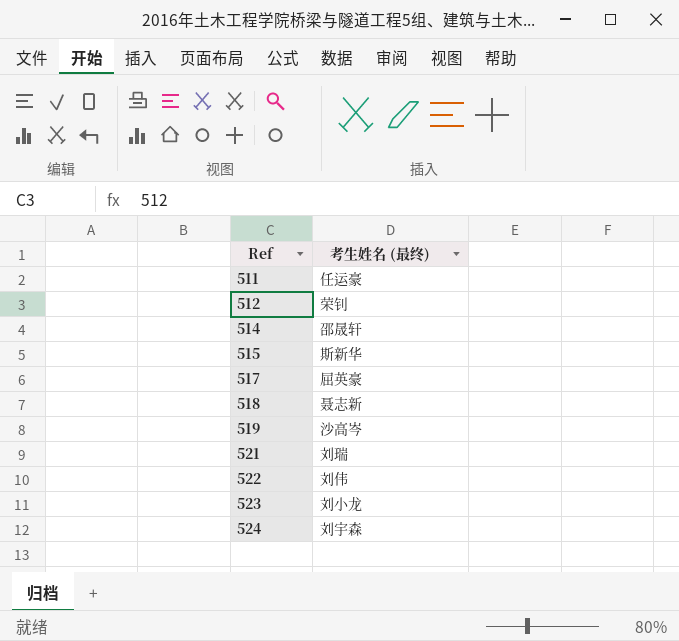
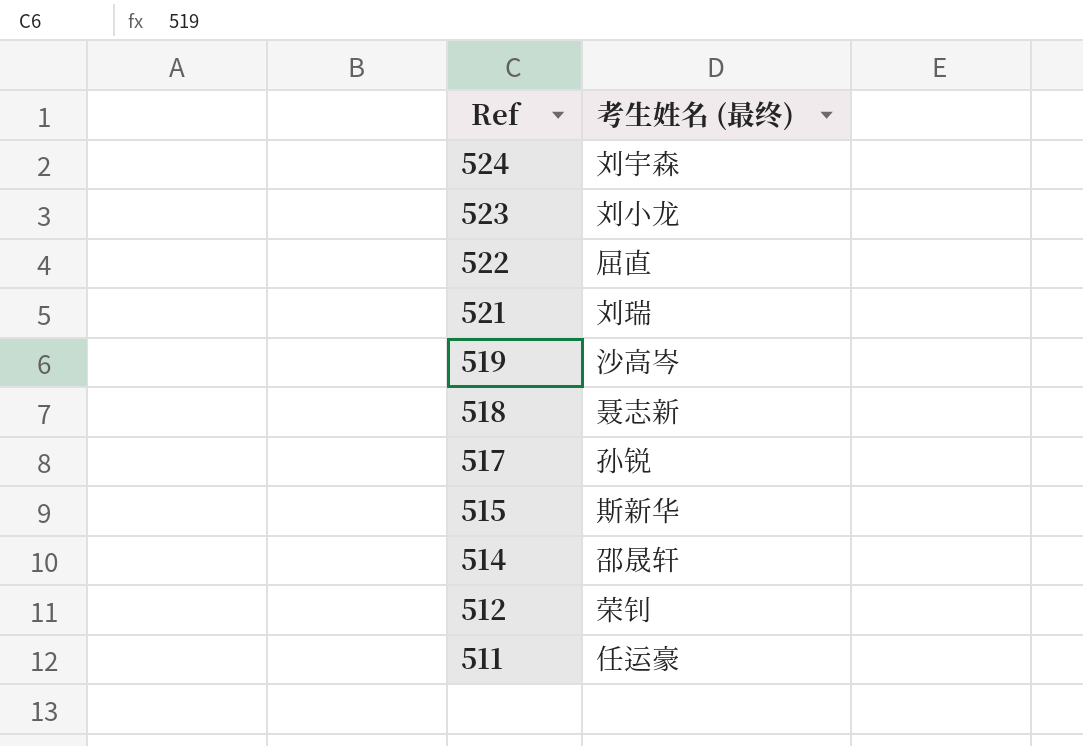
row order: Ref ascending -> Ref descending
522 | 考生姓名 (最终): 刘伟 -> 屈直
517 | 考生姓名 (最终): 屈英豪 -> 孙锐

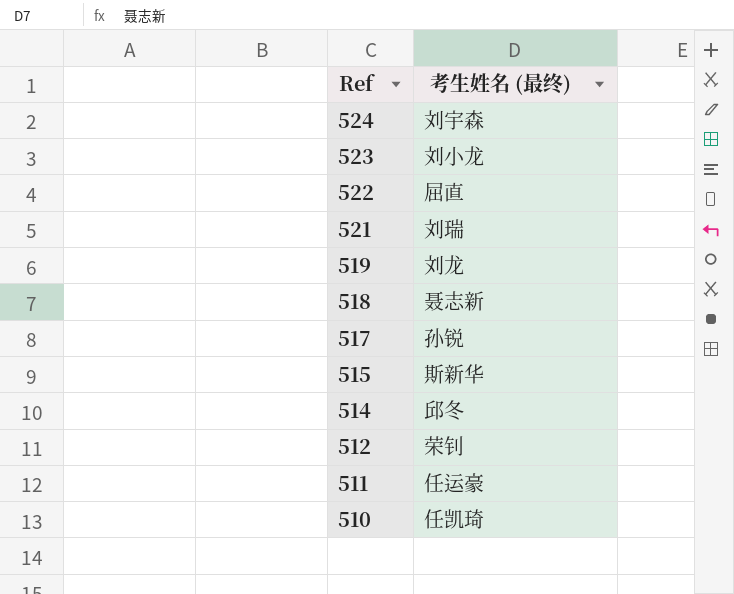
519 | 考生姓名 (最终): 沙高岑 -> 刘龙
514 | 考生姓名 (最终): 邵晟轩 -> 邱冬
row 510: none -> 任凯琦

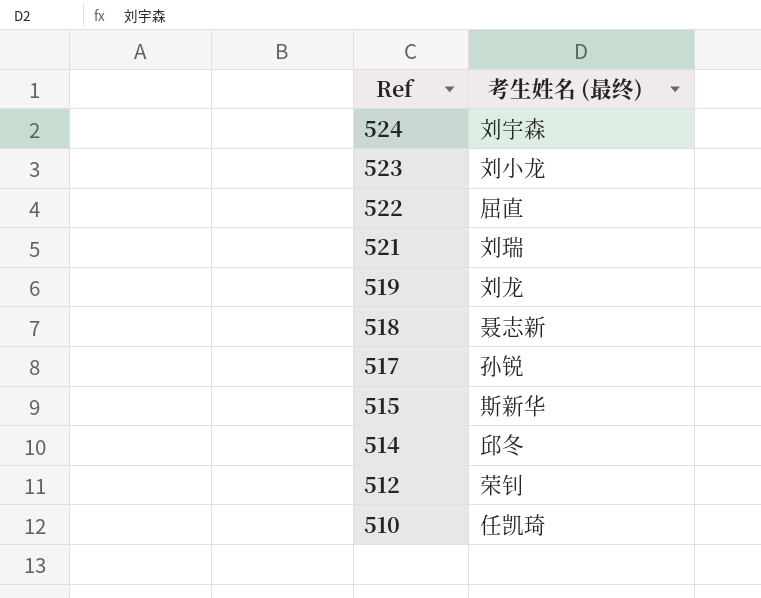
row 511: 任运豪 -> none

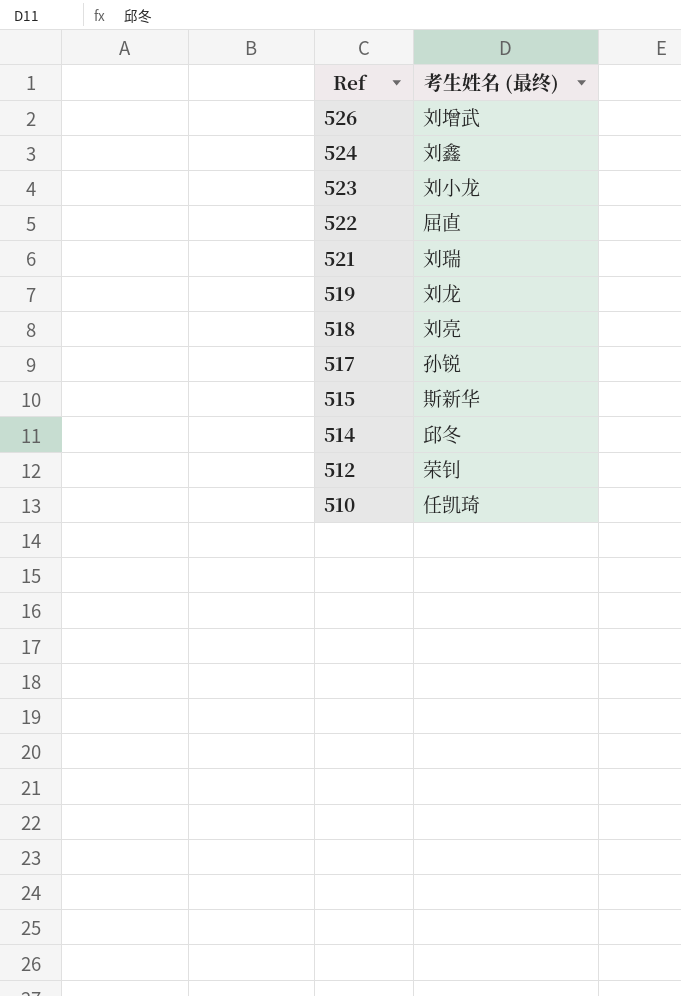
row 526: none -> 刘增武
524 | 考生姓名 (最终): 刘宇森 -> 刘鑫
518 | 考生姓名 (最终): 聂志新 -> 刘亮

